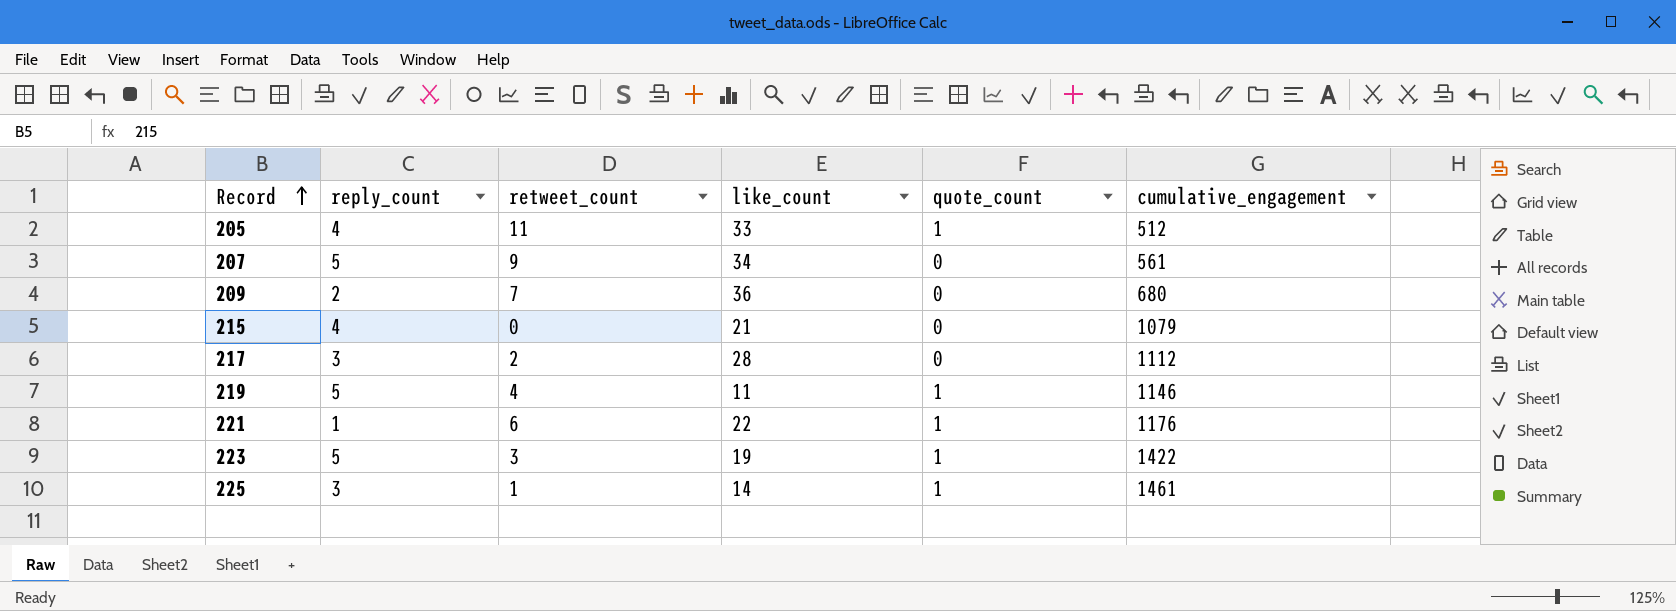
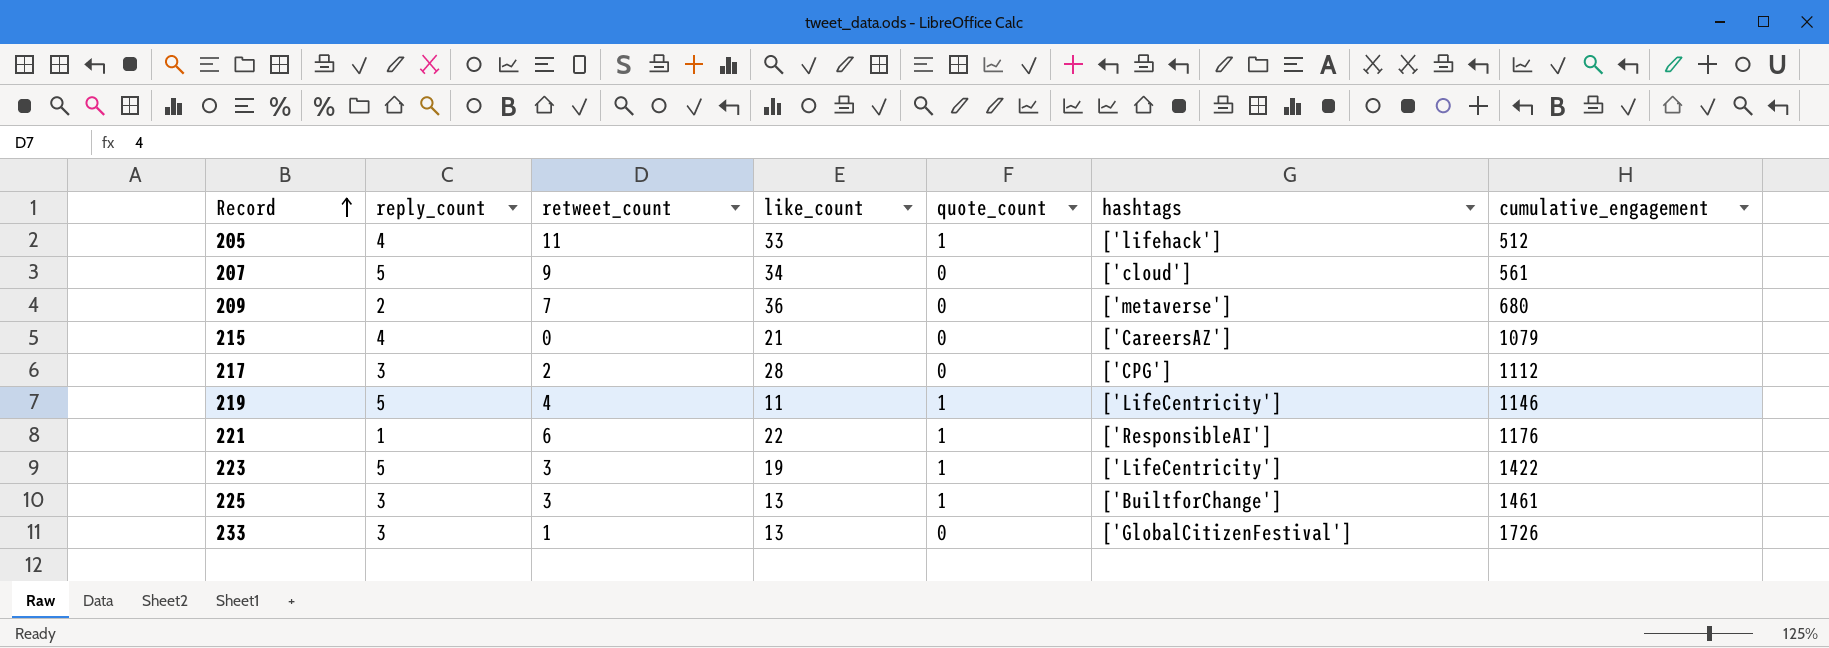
column hashtags | position: none -> 6
225 | retweet_count: 1 -> 3
225 | like_count: 14 -> 13
row 233: none -> 3 | 1 | 13 | 0 | ['GlobalCitizenFestival'] | 1726

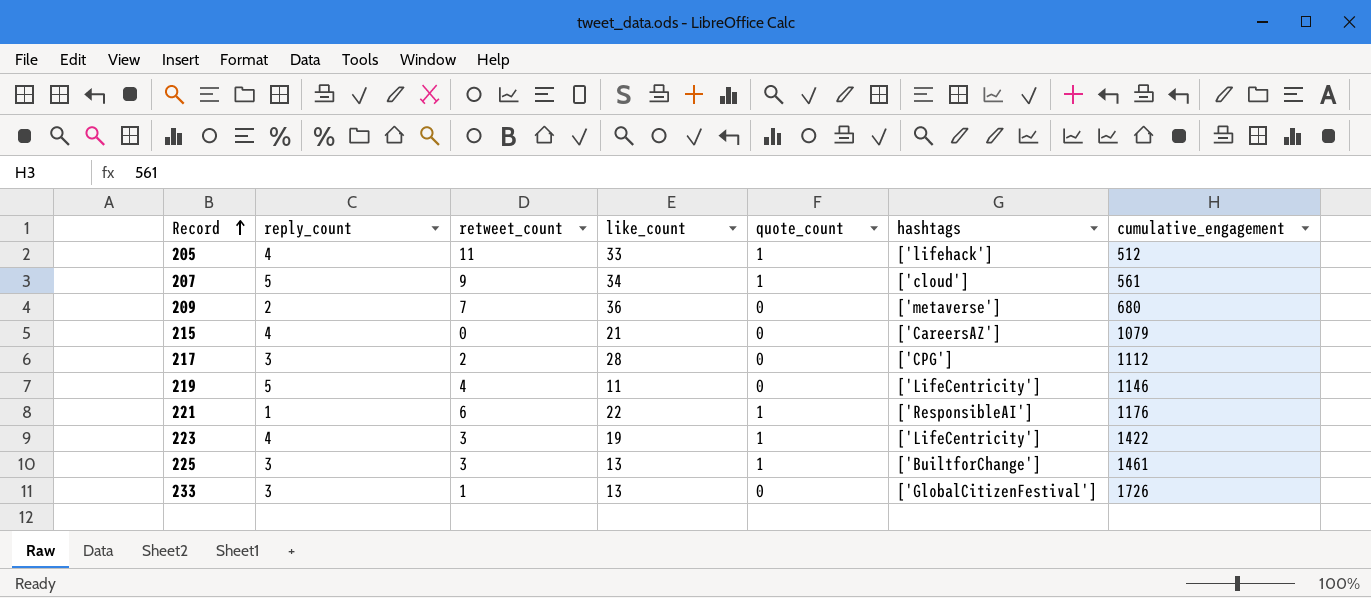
207 | quote_count: 0 -> 1
219 | quote_count: 1 -> 0
223 | reply_count: 5 -> 4

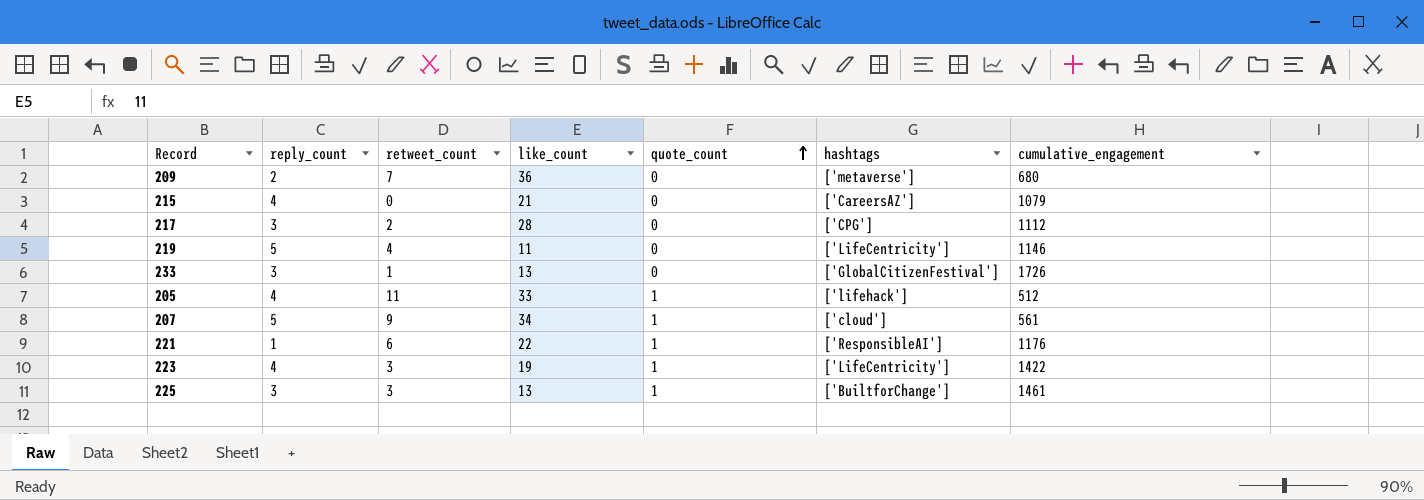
row order: Record ascending -> quote_count ascending

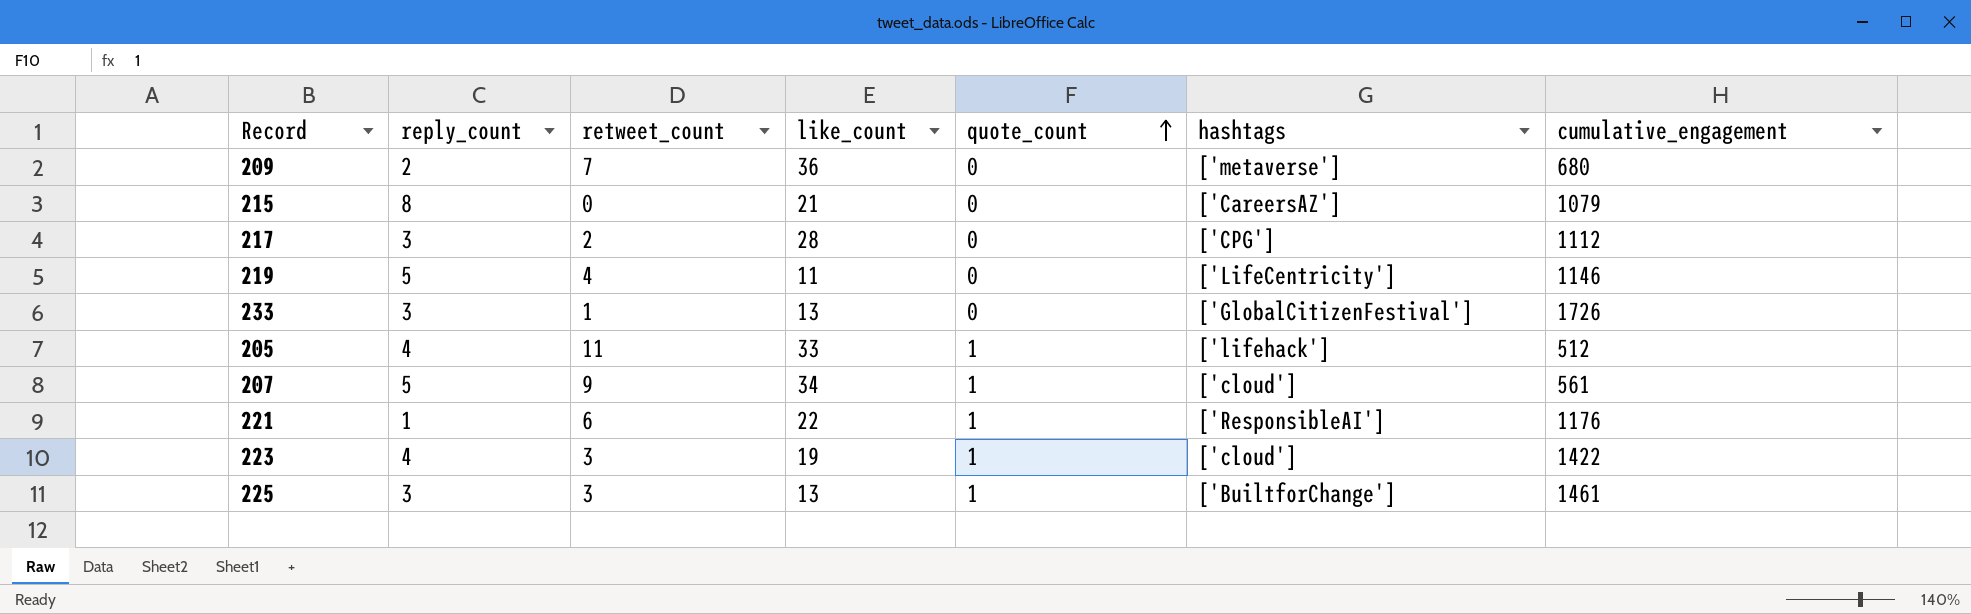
215 | reply_count: 4 -> 8
223 | hashtags: ['LifeCentricity'] -> ['cloud']

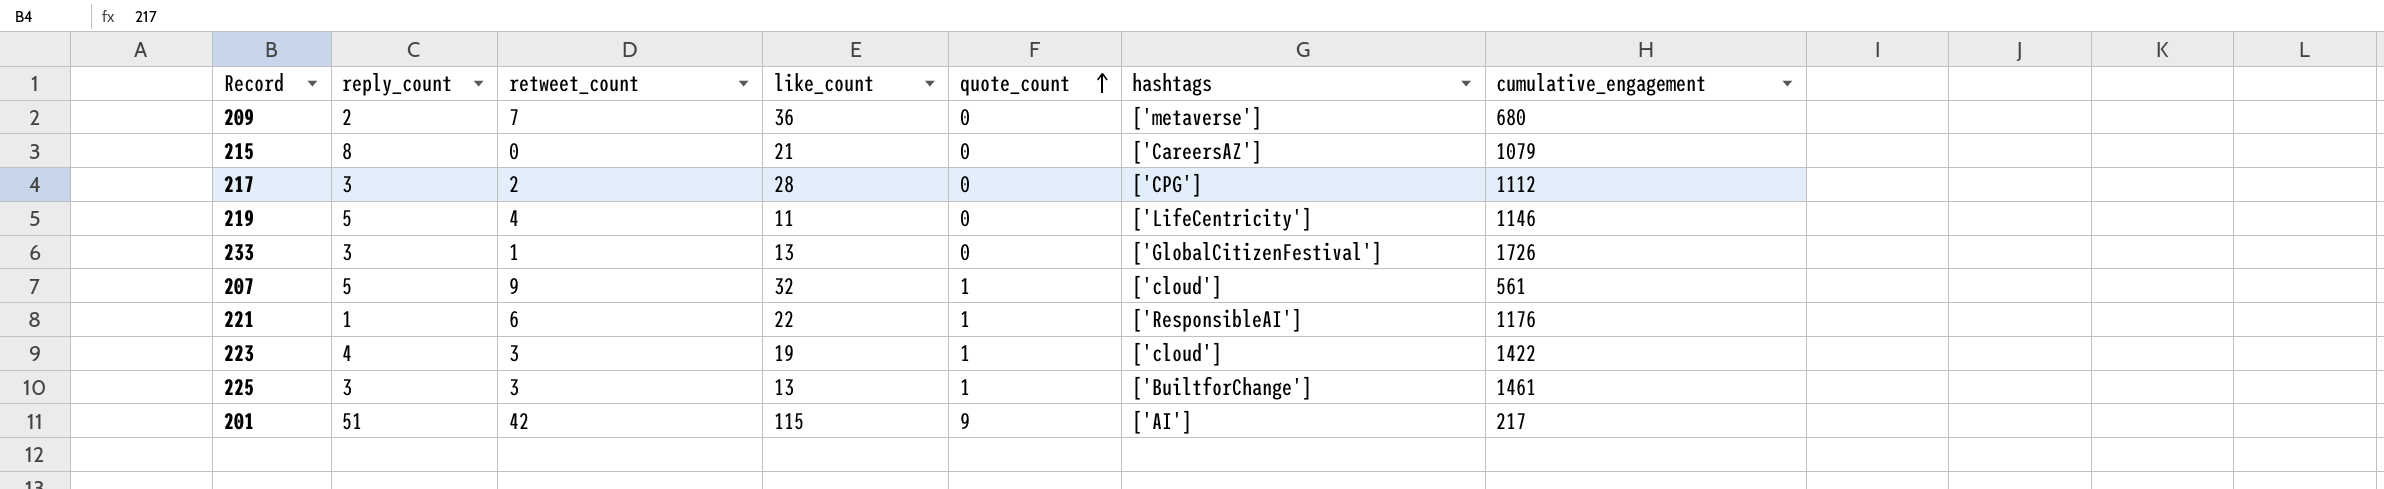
row 205: 4 | 11 | 33 | 1 | ['lifehack'] | 512 -> none
207 | like_count: 34 -> 32
row 201: none -> 51 | 42 | 115 | 9 | ['AI'] | 217

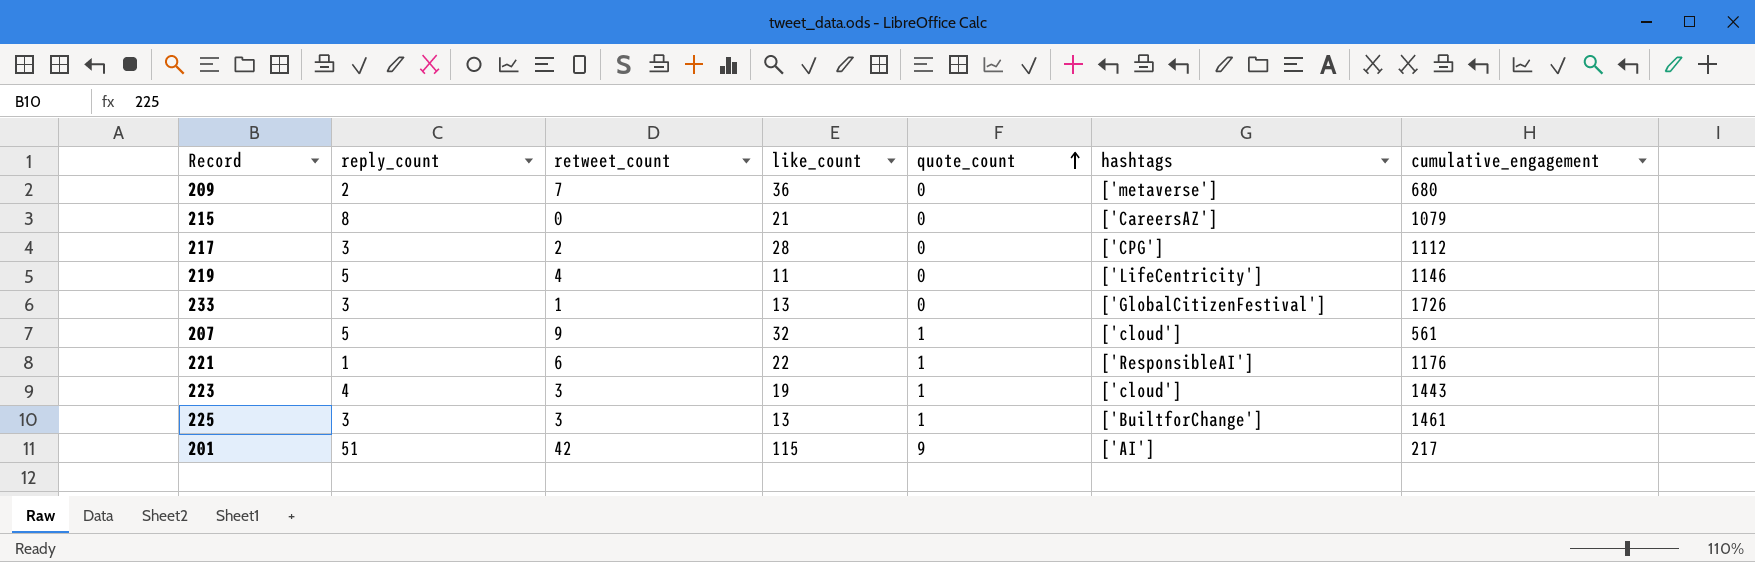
223 | cumulative_engagement: 1422 -> 1443

